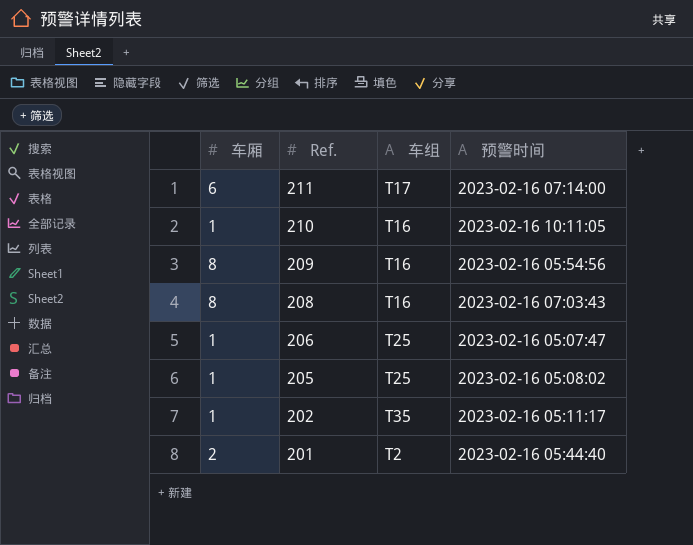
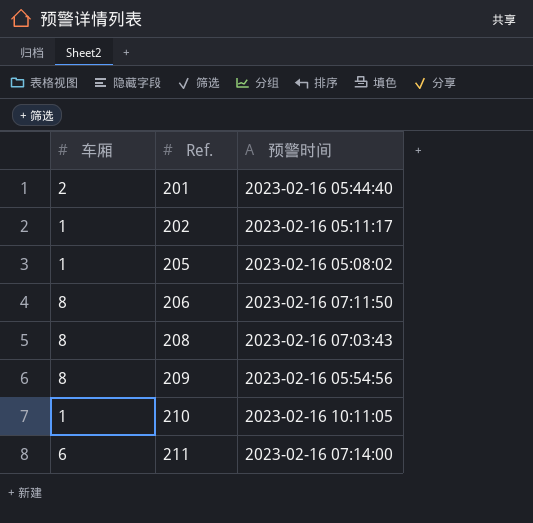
row order: Ref. descending -> Ref. ascending
column 车组 | position: 3 -> none
206 | 车厢: 1 -> 8
206 | 预警时间: 2023-02-16 05:07:47 -> 2023-02-16 07:11:50

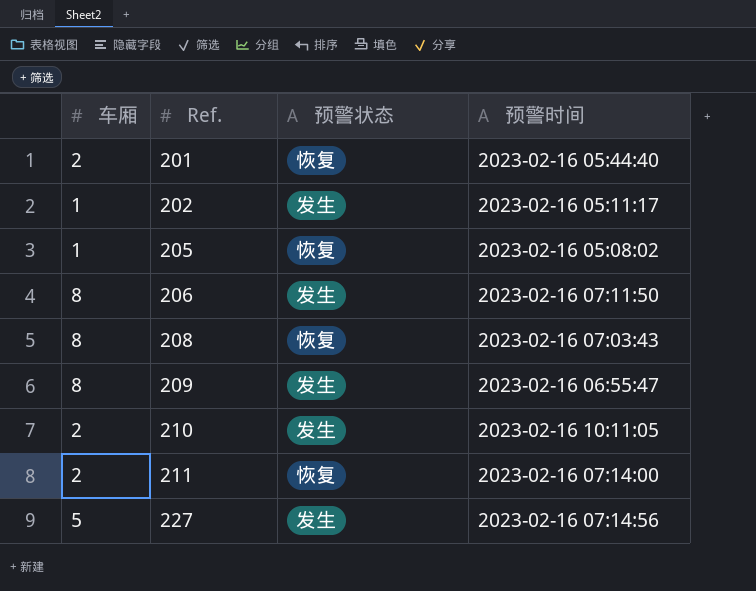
column 预警状态 | position: none -> 3
209 | 预警时间: 2023-02-16 05:54:56 -> 2023-02-16 06:55:47
210 | 车厢: 1 -> 2
211 | 车厢: 6 -> 2
row 227: none -> 5 | 发生 | 2023-02-16 07:14:56

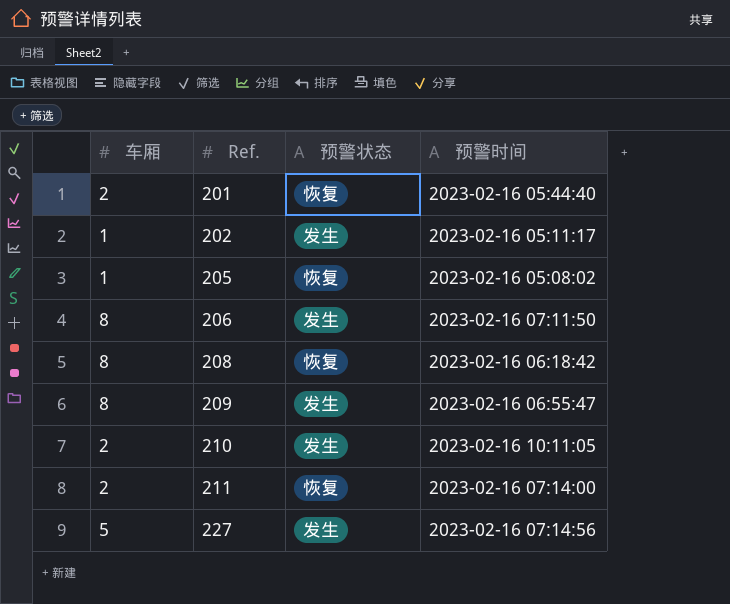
208 | 预警时间: 2023-02-16 07:03:43 -> 2023-02-16 06:18:42

